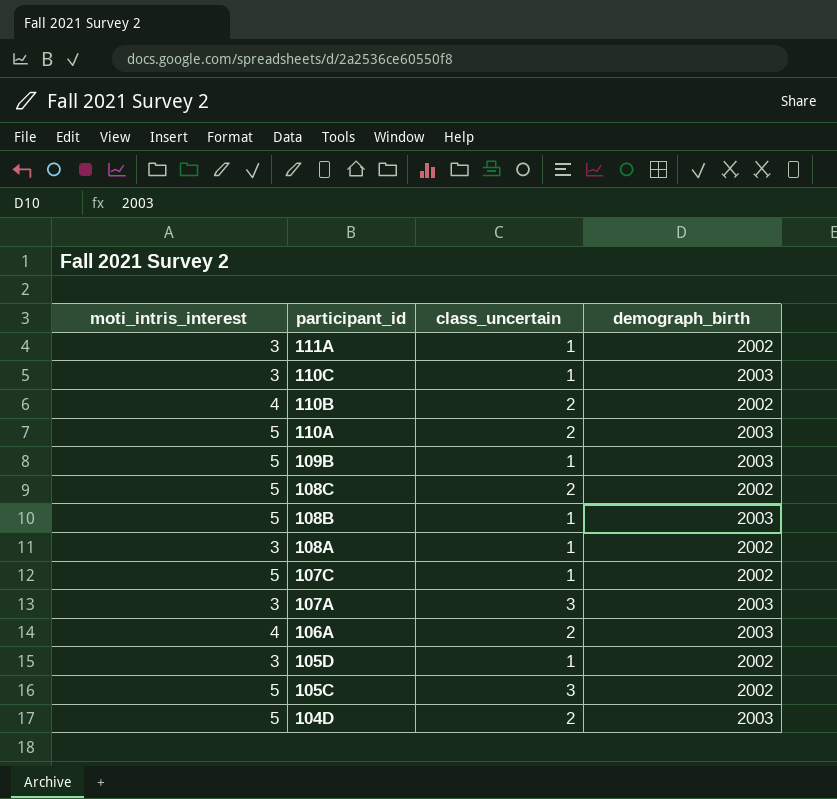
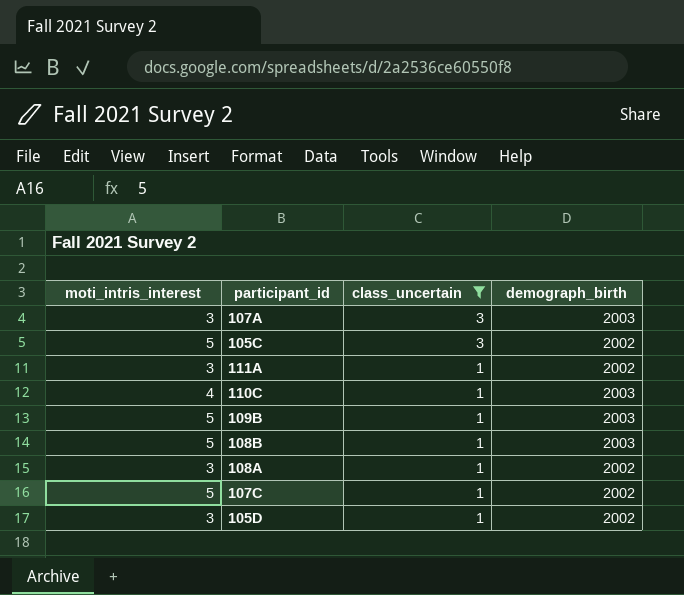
filter: none -> class_uncertain != 2
row order: participant_id descending -> class_uncertain descending
110C | moti_intris_interest: 3 -> 4

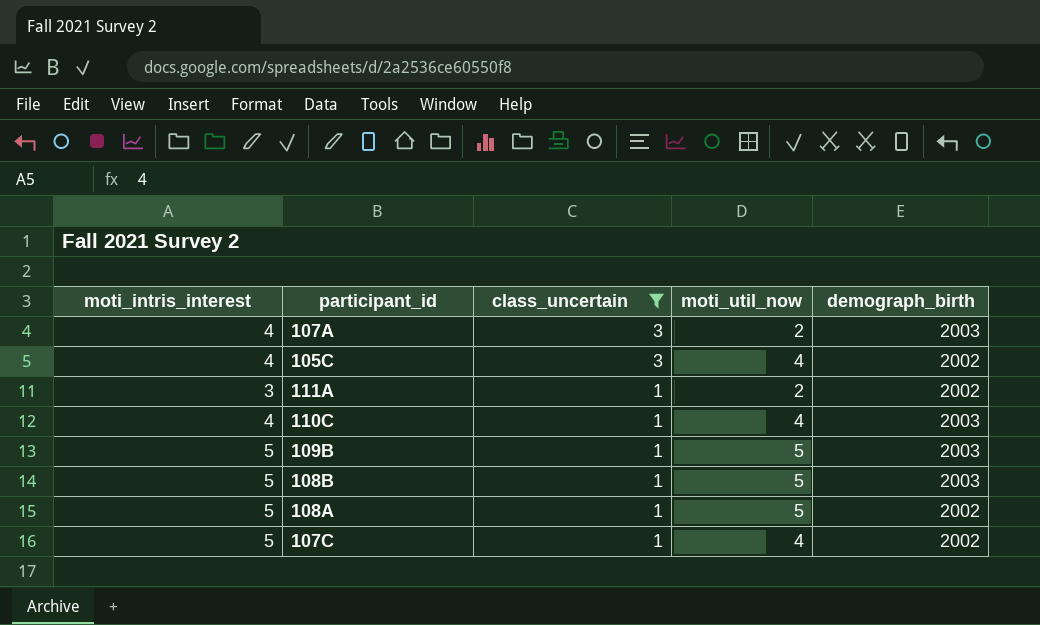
column moti_util_now | position: none -> 4
row 105D: 3 | 1 | 2002 -> none
107A | moti_intris_interest: 3 -> 4
105C | moti_intris_interest: 5 -> 4
108A | moti_intris_interest: 3 -> 5

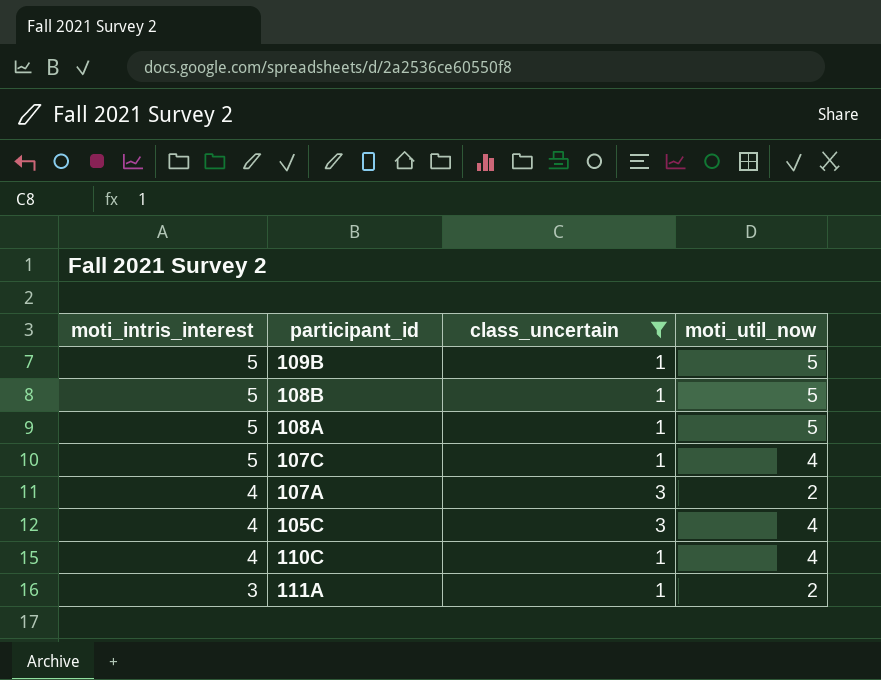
row order: class_uncertain descending -> moti_intris_interest descending
column demograph_birth | position: 5 -> none

